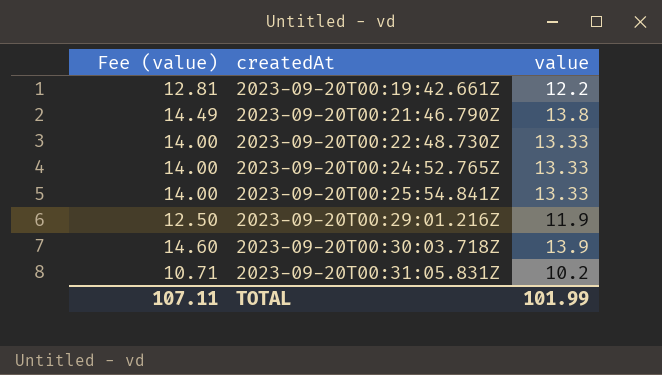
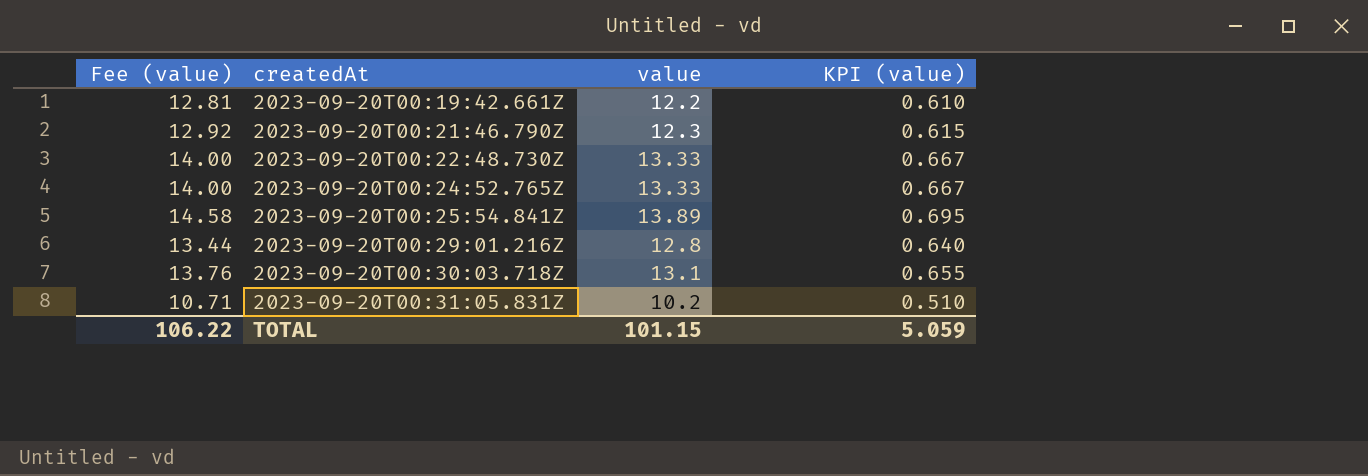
column KPI (value) | formula: none -> [value] * 0.05
2023-09-20T00:21:46.790Z | Fee (value): 14.49 -> 12.92
2023-09-20T00:21:46.790Z | value: 13.8 -> 12.3
2023-09-20T00:25:54.841Z | Fee (value): 14.00 -> 14.58
2023-09-20T00:25:54.841Z | value: 13.33 -> 13.89
2023-09-20T00:29:01.216Z | Fee (value): 12.50 -> 13.44
2023-09-20T00:29:01.216Z | value: 11.9 -> 12.8
2023-09-20T00:30:03.718Z | Fee (value): 14.60 -> 13.76
2023-09-20T00:30:03.718Z | value: 13.9 -> 13.1
TOTAL | Fee (value): 107.11 -> 106.22
TOTAL | value: 101.99 -> 101.15

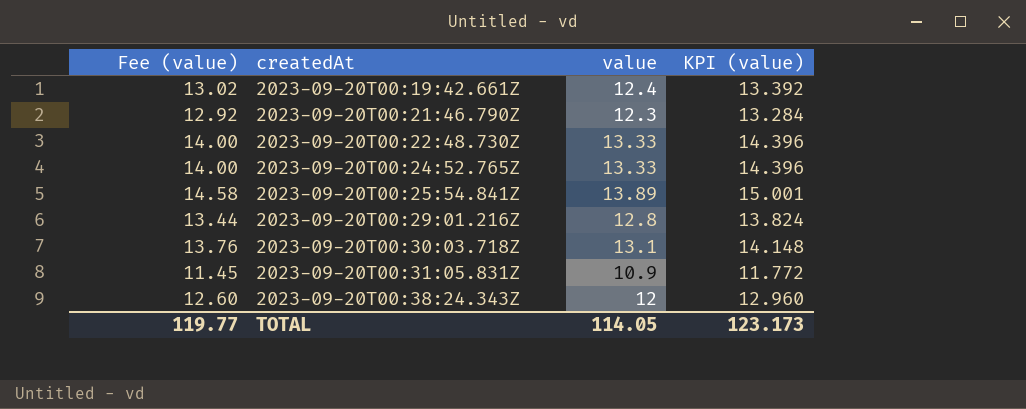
column KPI (value) | formula: [value] * 0.05 -> [value] * 1.08
2023-09-20T00:19:42.661Z | Fee (value): 12.81 -> 13.02
2023-09-20T00:19:42.661Z | value: 12.2 -> 12.4
2023-09-20T00:31:05.831Z | Fee (value): 10.71 -> 11.45
2023-09-20T00:31:05.831Z | value: 10.2 -> 10.9
row 2023-09-20T00:38:24.343Z: none -> 12.60 | 12 | 12.960
TOTAL | Fee (value): 106.22 -> 119.77
TOTAL | value: 101.15 -> 114.05
TOTAL | KPI (value): 5.059 -> 123.173

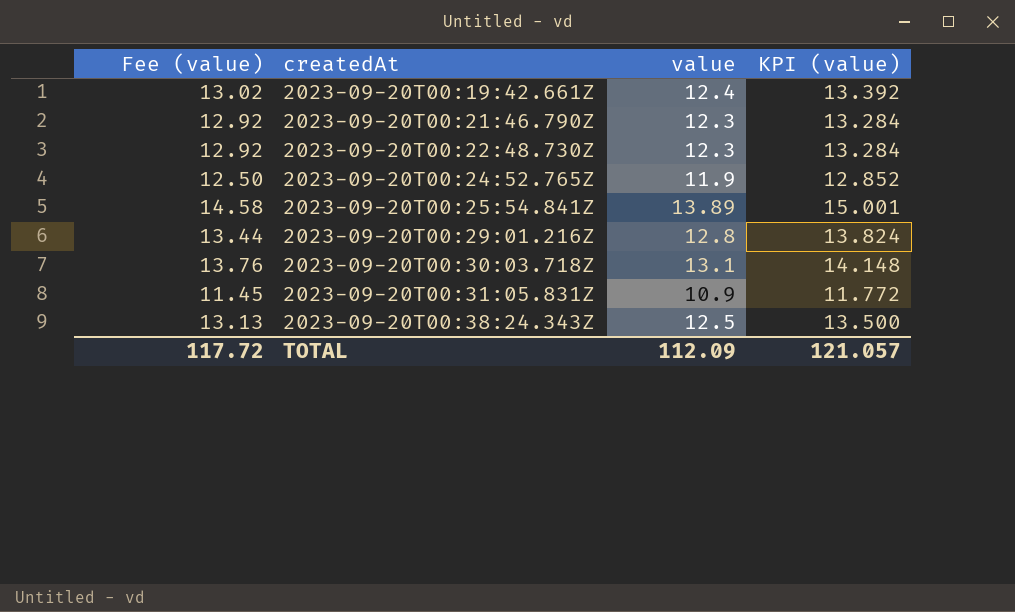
2023-09-20T00:22:48.730Z | Fee (value): 14.00 -> 12.92
2023-09-20T00:22:48.730Z | value: 13.33 -> 12.3
2023-09-20T00:22:48.730Z | KPI (value): 14.396 -> 13.284
2023-09-20T00:24:52.765Z | Fee (value): 14.00 -> 12.50
2023-09-20T00:24:52.765Z | value: 13.33 -> 11.9
2023-09-20T00:24:52.765Z | KPI (value): 14.396 -> 12.852
2023-09-20T00:38:24.343Z | Fee (value): 12.60 -> 13.13
2023-09-20T00:38:24.343Z | value: 12 -> 12.5
2023-09-20T00:38:24.343Z | KPI (value): 12.960 -> 13.500
TOTAL | Fee (value): 119.77 -> 117.72
TOTAL | value: 114.05 -> 112.09
TOTAL | KPI (value): 123.173 -> 121.057

